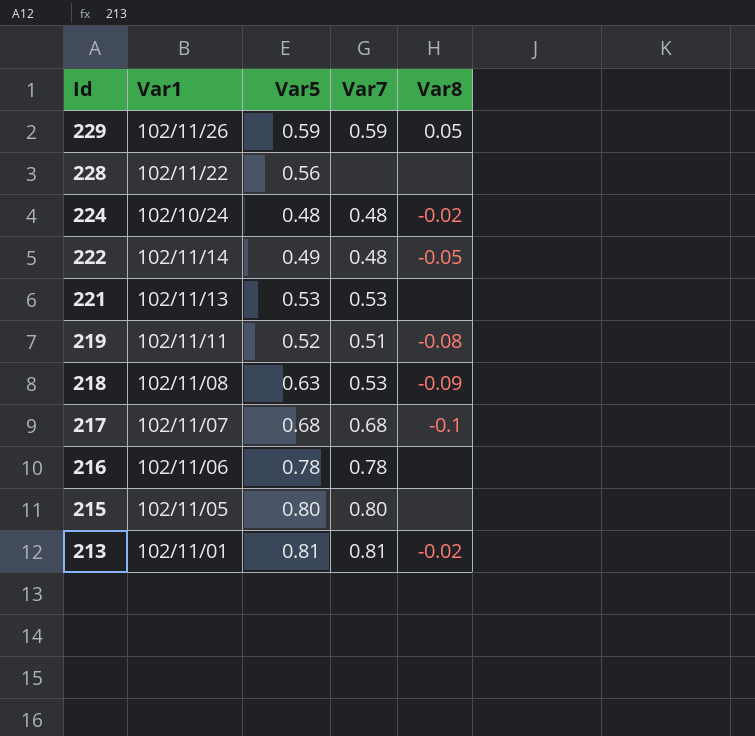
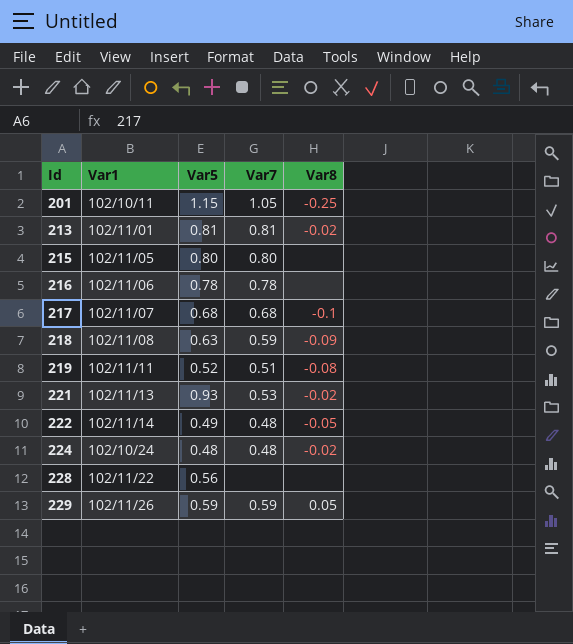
row order: Id descending -> Id ascending
row 201: none -> 102/10/11 | 1.15 | 1.05 | -0.25
218 | Var7: 0.53 -> 0.59
221 | Var5: 0.53 -> 0.93
221 | Var8: none -> -0.02

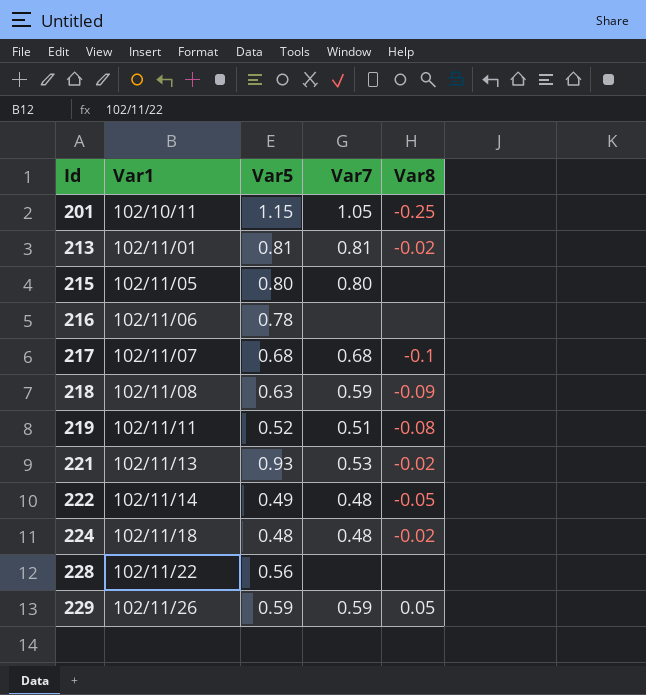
216 | Var7: 0.78 -> none
224 | Var1: 102/10/24 -> 102/11/18

